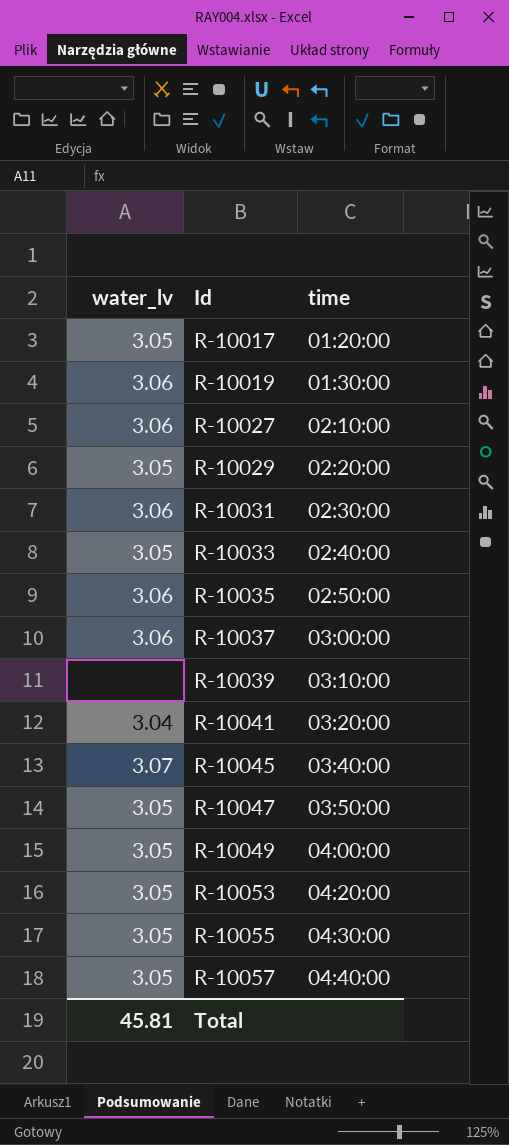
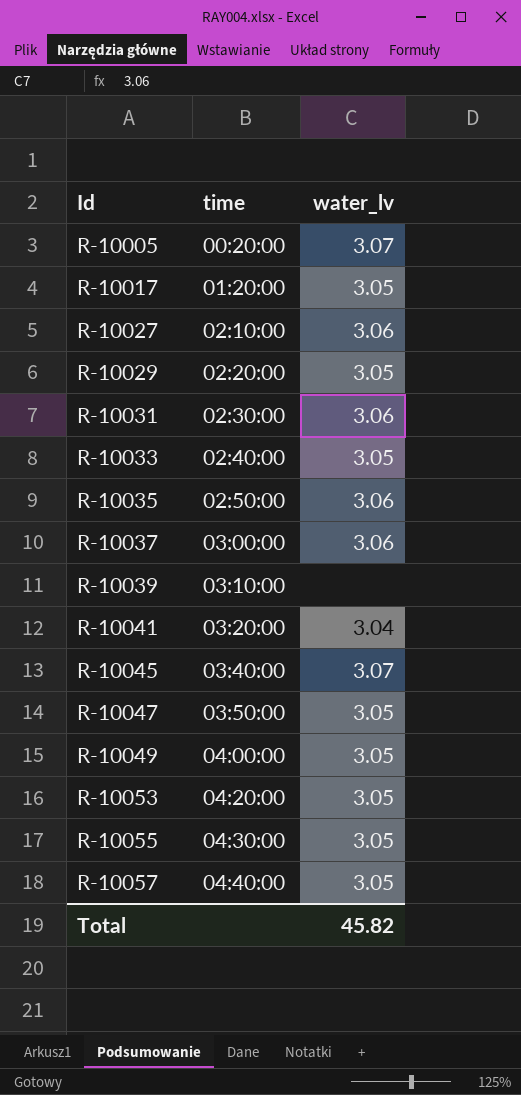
column water_lv | position: 1 -> 3
row R-10019: 3.06 | 01:30:00 -> none
row R-10005: none -> 00:20:00 | 3.07
Total | water_lv: 45.81 -> 45.82

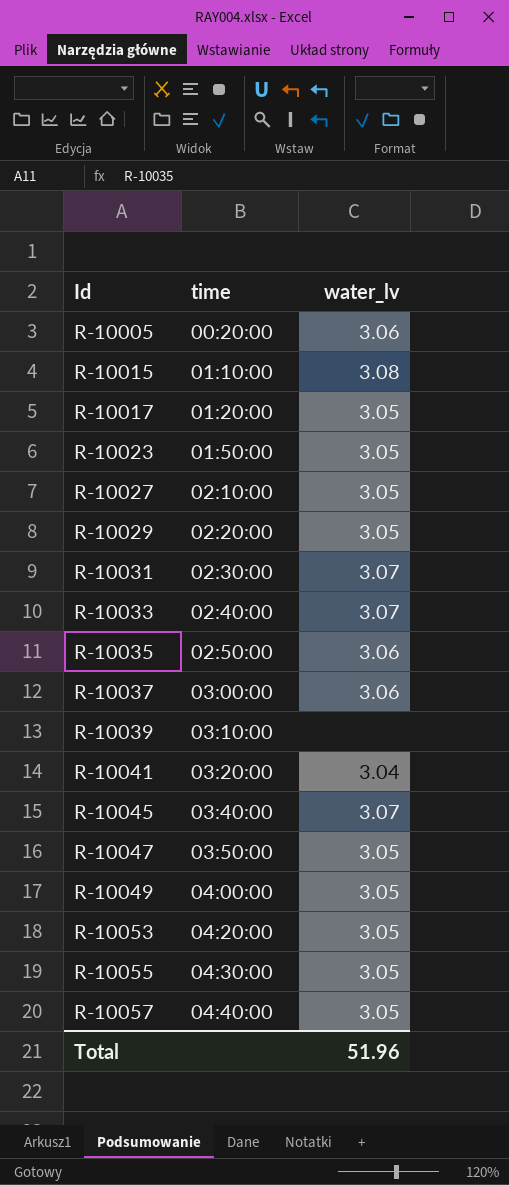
R-10005 | water_lv: 3.07 -> 3.06
row R-10015: none -> 01:10:00 | 3.08
row R-10023: none -> 01:50:00 | 3.05
R-10027 | water_lv: 3.06 -> 3.05
R-10031 | water_lv: 3.06 -> 3.07
R-10033 | water_lv: 3.05 -> 3.07
Total | water_lv: 45.82 -> 51.96

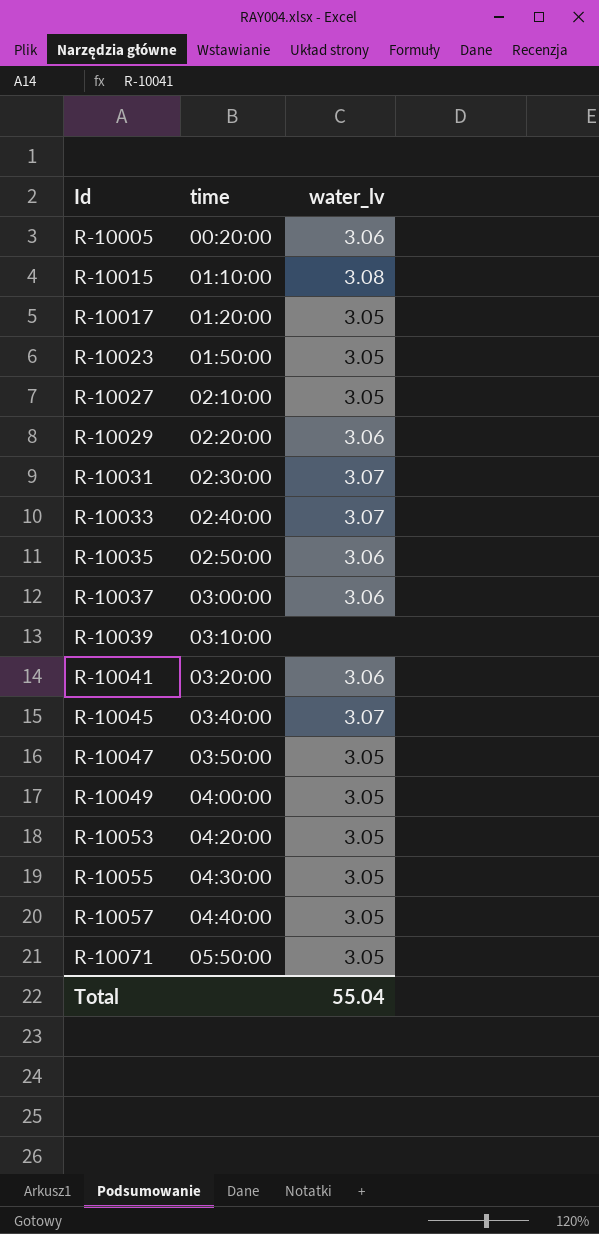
R-10029 | water_lv: 3.05 -> 3.06
R-10041 | water_lv: 3.04 -> 3.06
row R-10071: none -> 05:50:00 | 3.05
Total | water_lv: 51.96 -> 55.04

